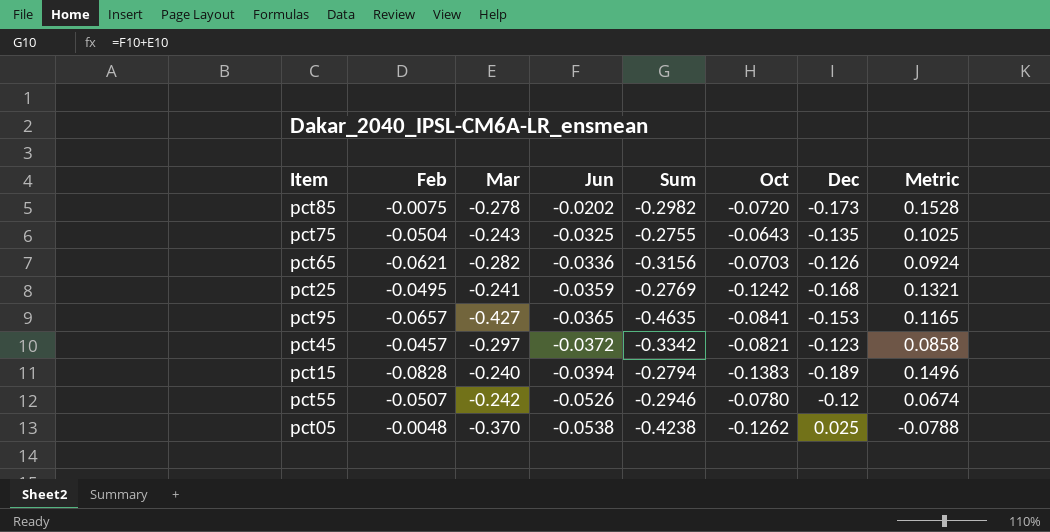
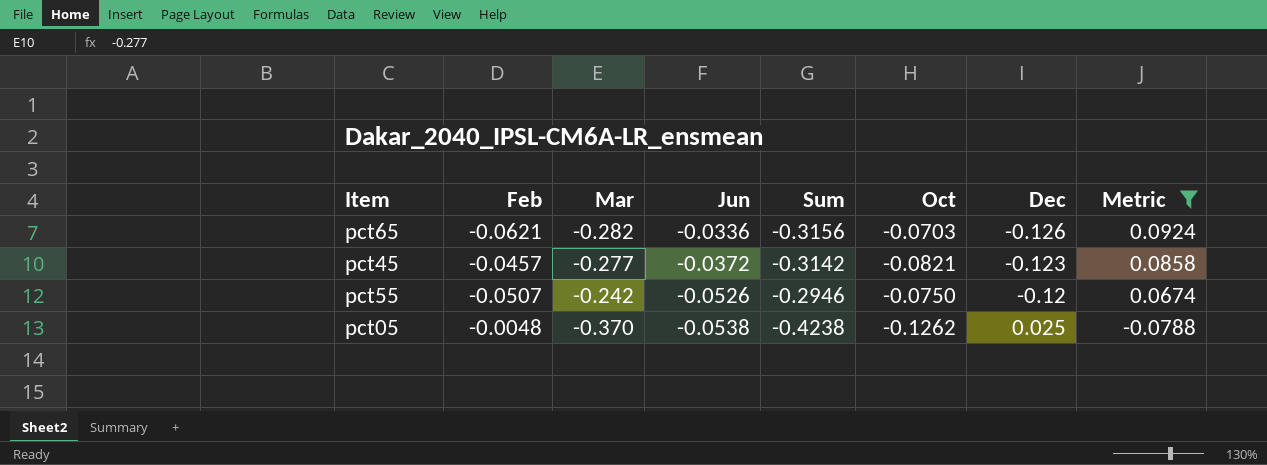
filter: none -> Metric <= 0.0924
pct45 | Mar: -0.297 -> -0.277
pct45 | Sum: -0.3342 -> -0.3142
pct55 | Oct: -0.0780 -> -0.0750

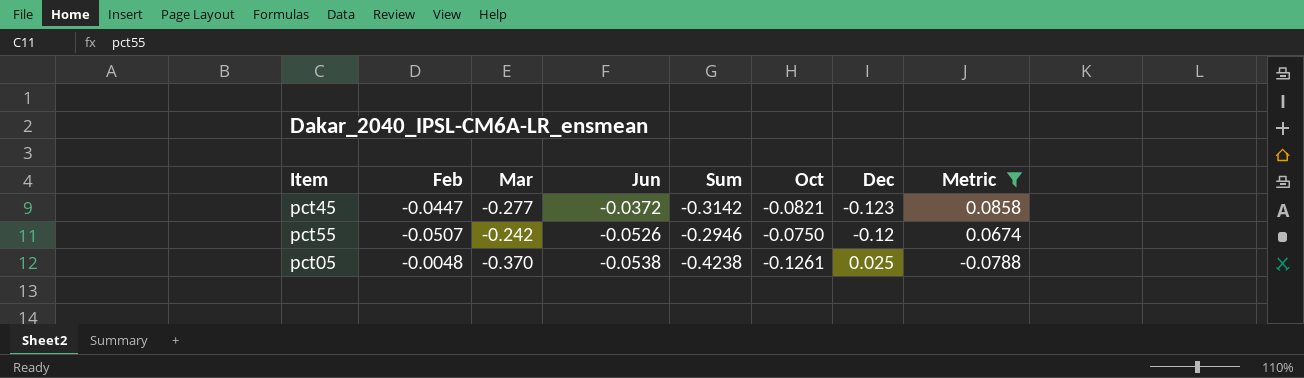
row pct65: -0.0621 | -0.282 | -0.0336 | -0.3156 | -0.0703 | -0.126 | 0.0924 -> none
pct45 | Feb: -0.0457 -> -0.0447
pct05 | Oct: -0.1262 -> -0.1261

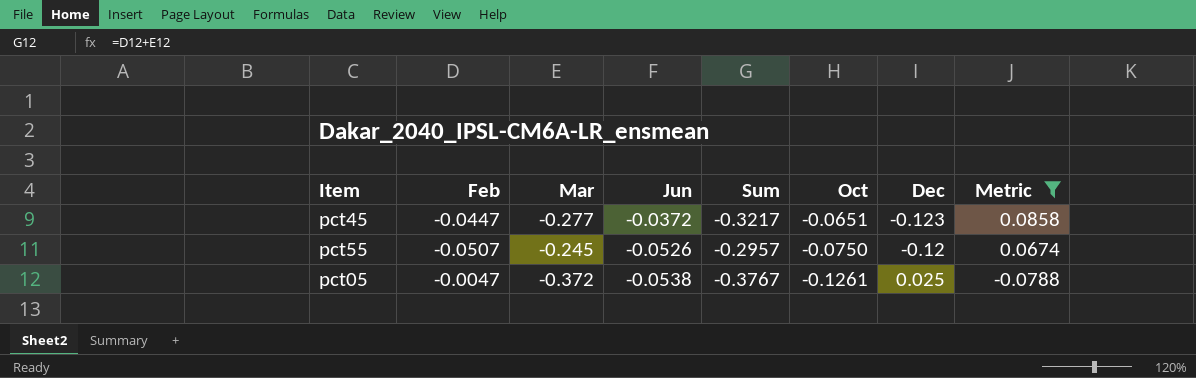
column Sum | formula: [Mar] + [Jun] -> [Feb] + [Mar]
pct45 | Oct: -0.0821 -> -0.0651
pct55 | Mar: -0.242 -> -0.245
pct05 | Feb: -0.0048 -> -0.0047
pct05 | Mar: -0.370 -> -0.372

